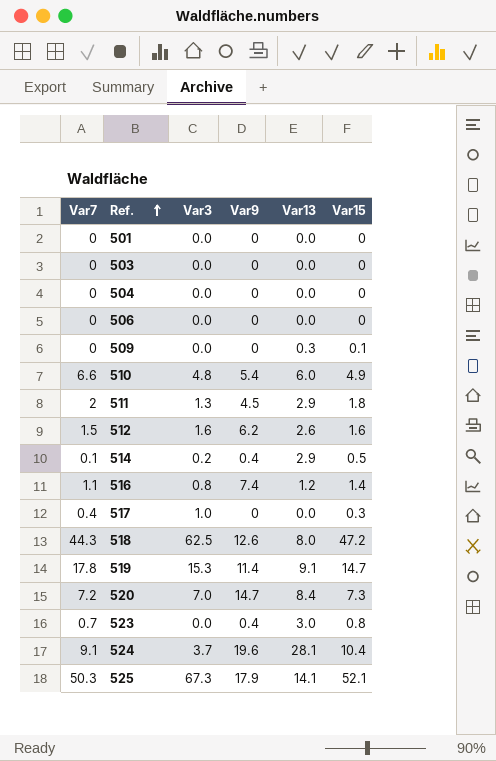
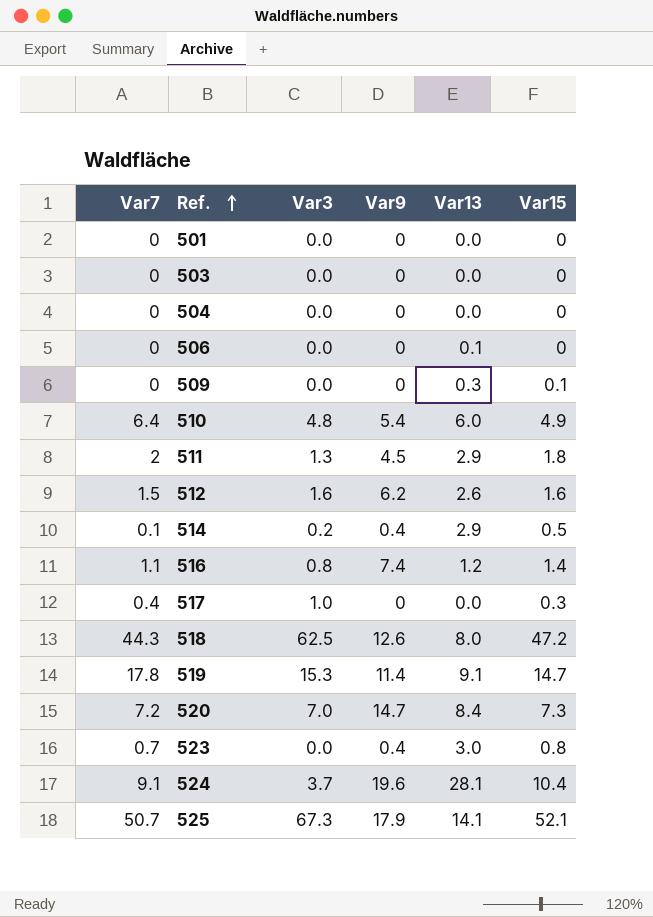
506 | Var13: 0.0 -> 0.1
510 | Var7: 6.6 -> 6.4
525 | Var7: 50.3 -> 50.7

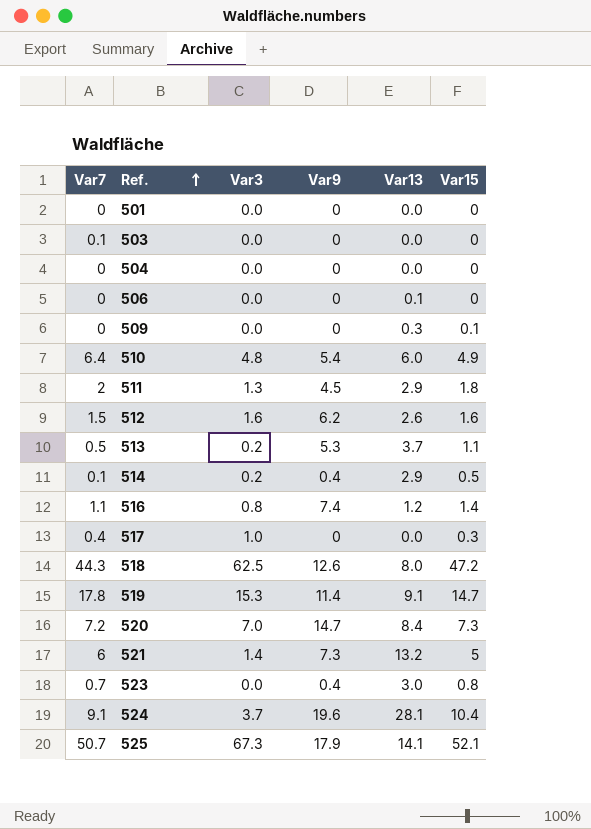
503 | Var7: 0 -> 0.1
row 513: none -> 0.5 | 0.2 | 5.3 | 3.7 | 1.1
row 521: none -> 6 | 1.4 | 7.3 | 13.2 | 5

